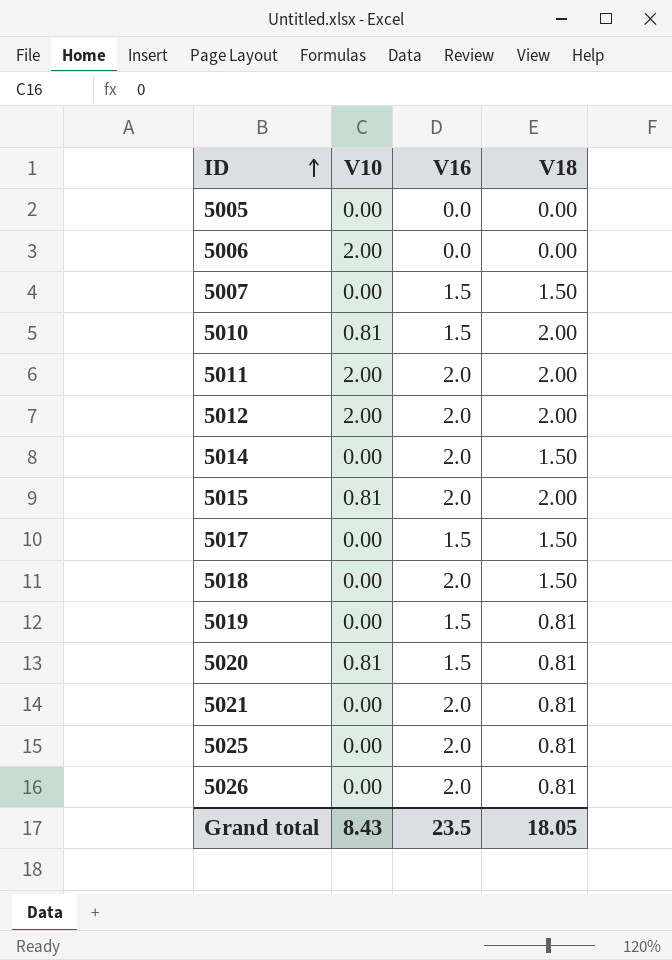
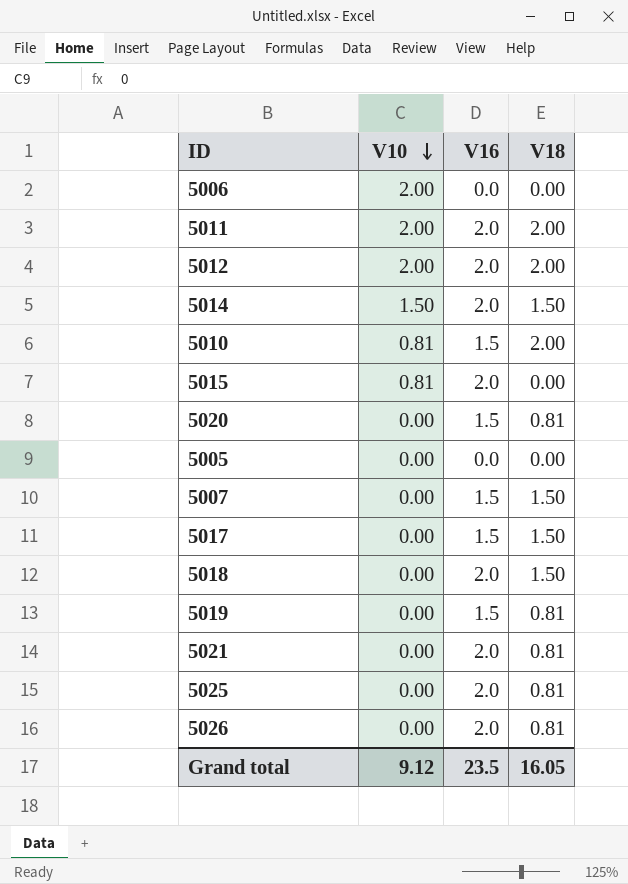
row order: ID ascending -> V10 descending
5014 | V10: 0.00 -> 1.50
5015 | V18: 2.00 -> 0.00
5020 | V10: 0.81 -> 0.00
Grand total | V10: 8.43 -> 9.12
Grand total | V18: 18.05 -> 16.05

